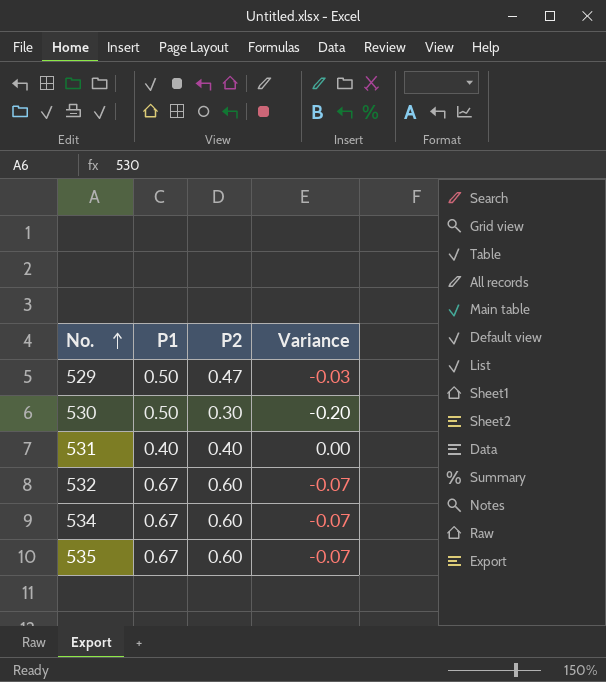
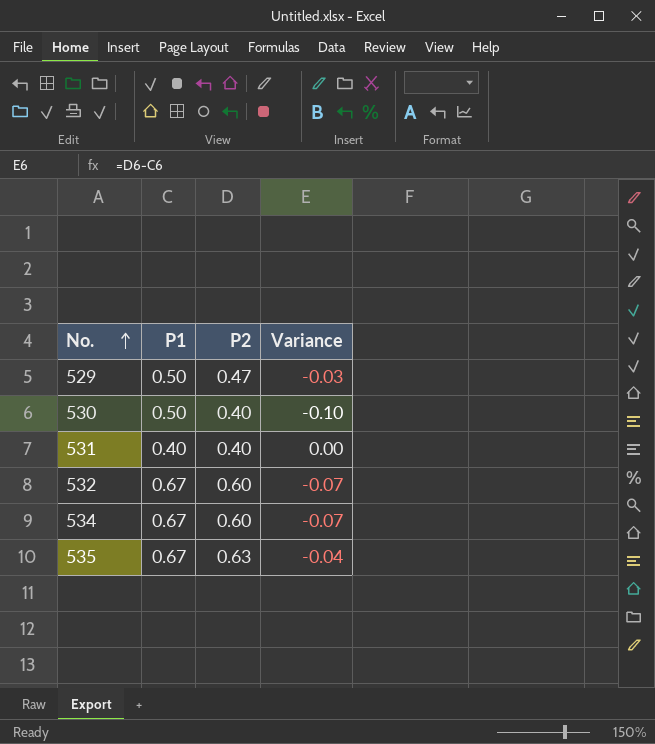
530 | P2: 0.30 -> 0.40
530 | Variance: -0.20 -> -0.10
535 | P2: 0.60 -> 0.63
535 | Variance: -0.07 -> -0.04

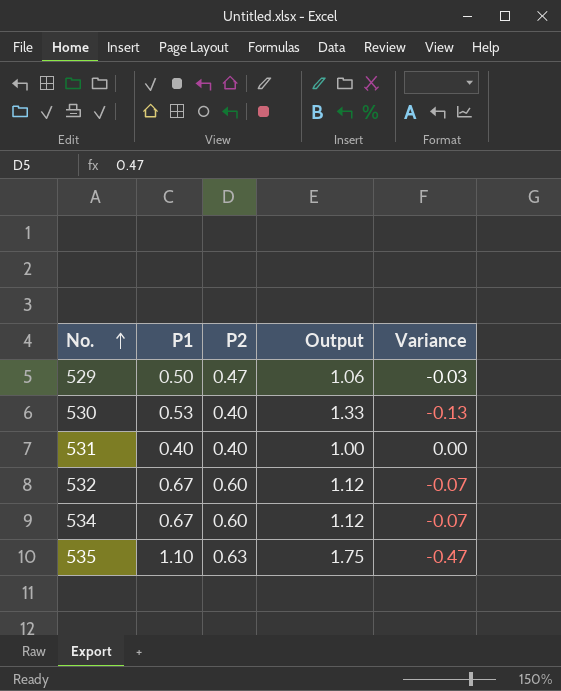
column Output | formula: none -> [P1] / [P2]
530 | P1: 0.50 -> 0.53
530 | Variance: -0.10 -> -0.13
535 | P1: 0.67 -> 1.10
535 | Variance: -0.04 -> -0.47

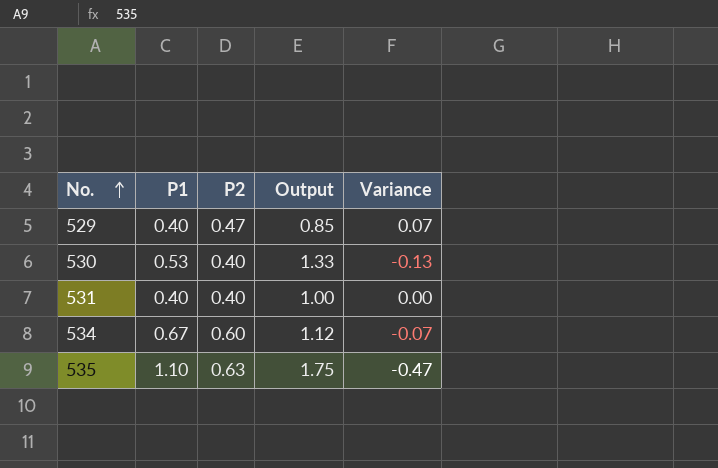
row 532: 0.67 | 0.60 | 1.12 | -0.07 -> none
529 | P1: 0.50 -> 0.40
529 | Output: 1.06 -> 0.85
529 | Variance: -0.03 -> 0.07

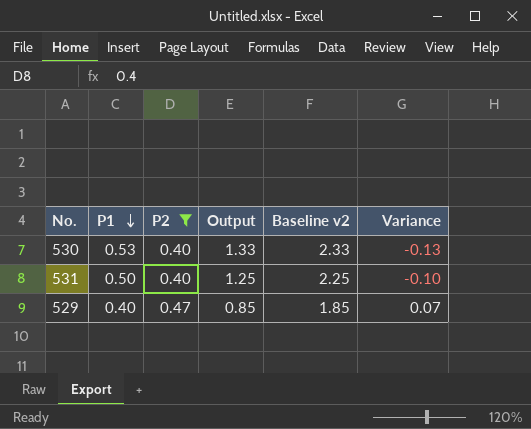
filter: none -> P2 <= 0.47
row order: No. ascending -> P1 descending
column Baseline v2 | formula: none -> [Output] + 1
531 | P1: 0.40 -> 0.50
531 | Output: 1.00 -> 1.25
531 | Variance: 0.00 -> -0.10

